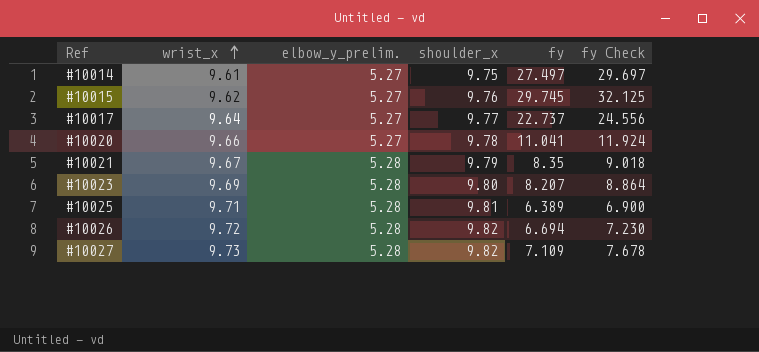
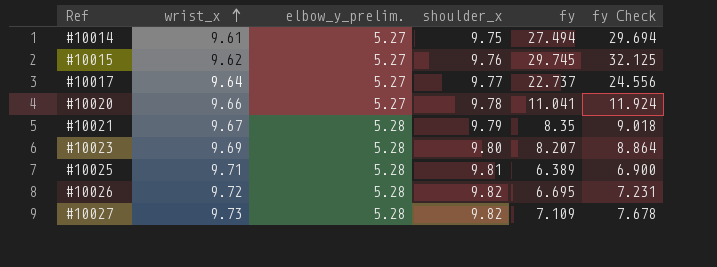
#10014 | fy: 27.497 -> 27.494
#10014 | fy Check: 29.697 -> 29.694
#10026 | fy: 6.694 -> 6.695
#10026 | fy Check: 7.230 -> 7.231

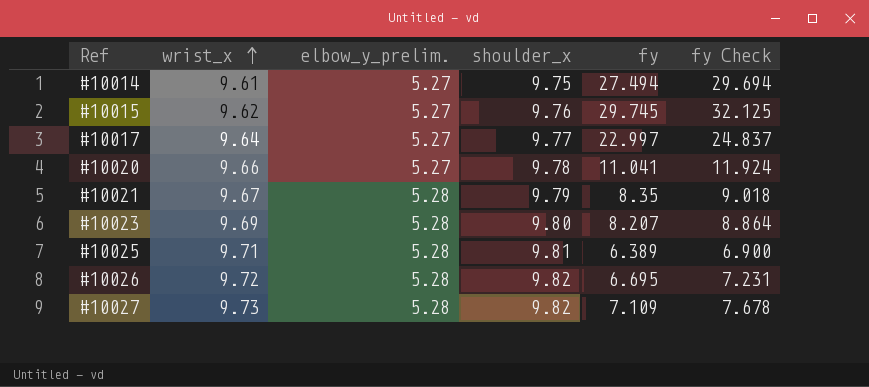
#10017 | fy: 22.737 -> 22.997
#10017 | fy Check: 24.556 -> 24.837

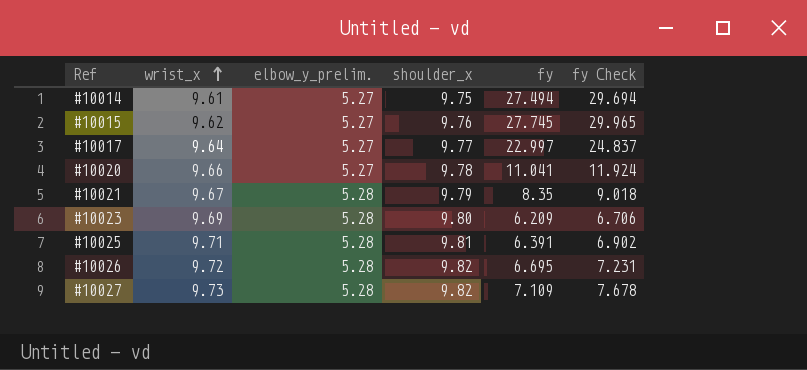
#10015 | fy: 29.745 -> 27.745
#10015 | fy Check: 32.125 -> 29.965
#10023 | fy: 8.207 -> 6.209
#10023 | fy Check: 8.864 -> 6.706
#10025 | fy: 6.389 -> 6.391
#10025 | fy Check: 6.900 -> 6.902

